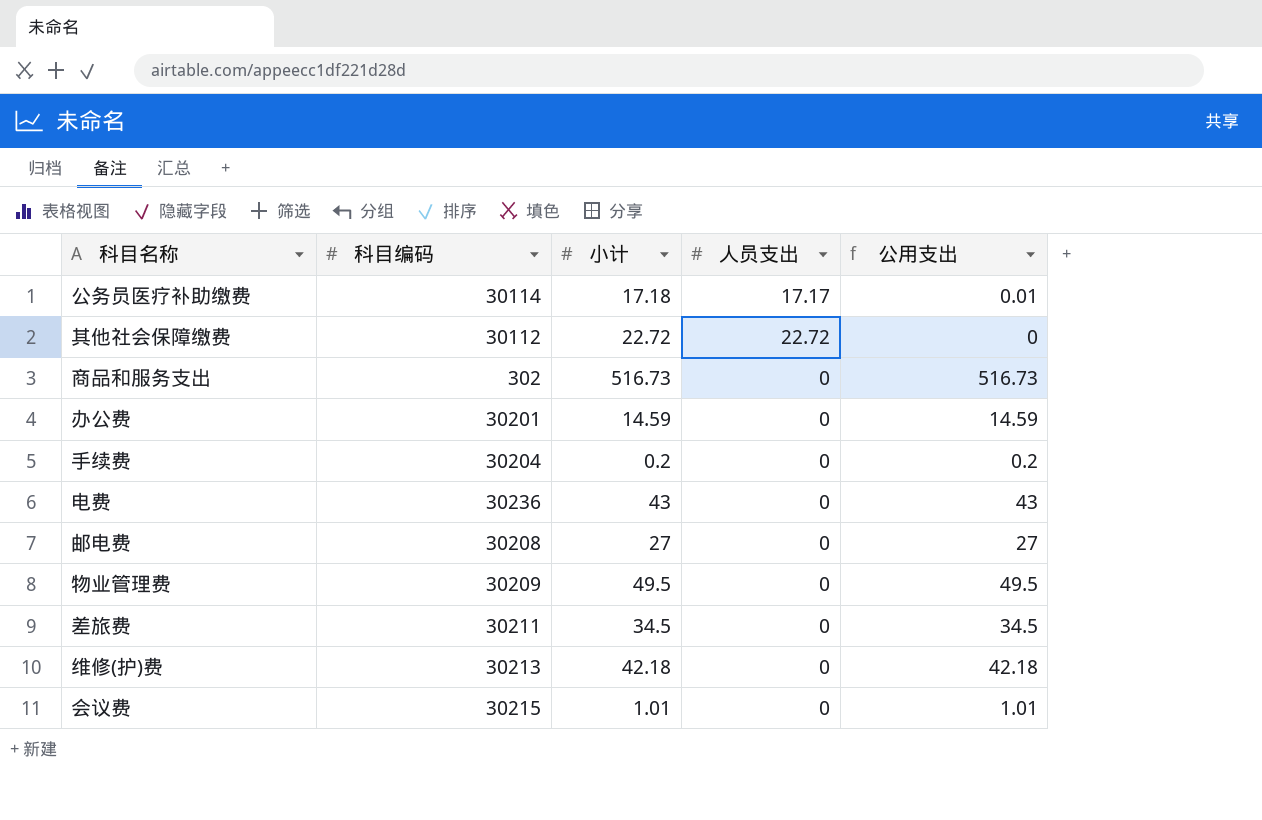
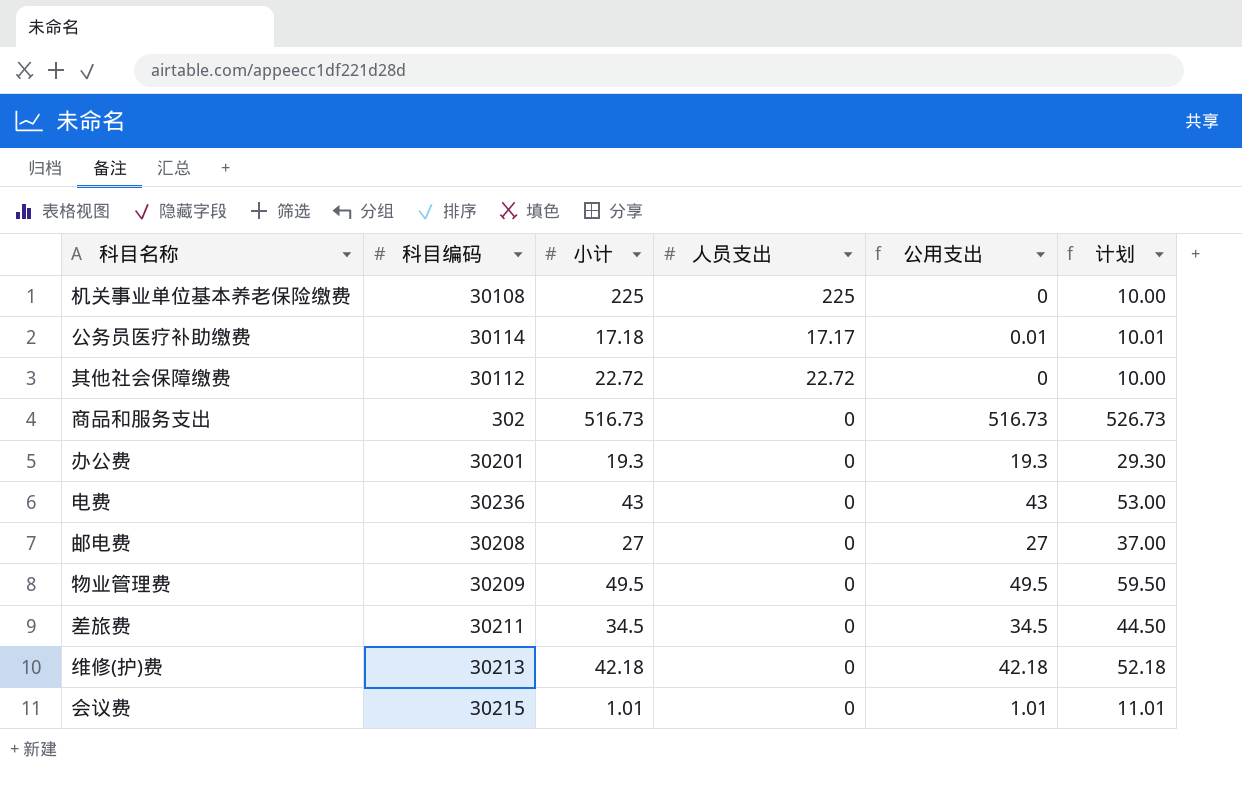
column 计划 | formula: none -> [公用支出] + 10
row 手续费: 30204 | 0.2 | 0 | 0.2 -> none
row 机关事业单位基本养老保险缴费: none -> 30108 | 225 | 225 | 0 | 10.00
办公费 | 小计: 14.59 -> 19.3
办公费 | 公用支出: 14.59 -> 19.3

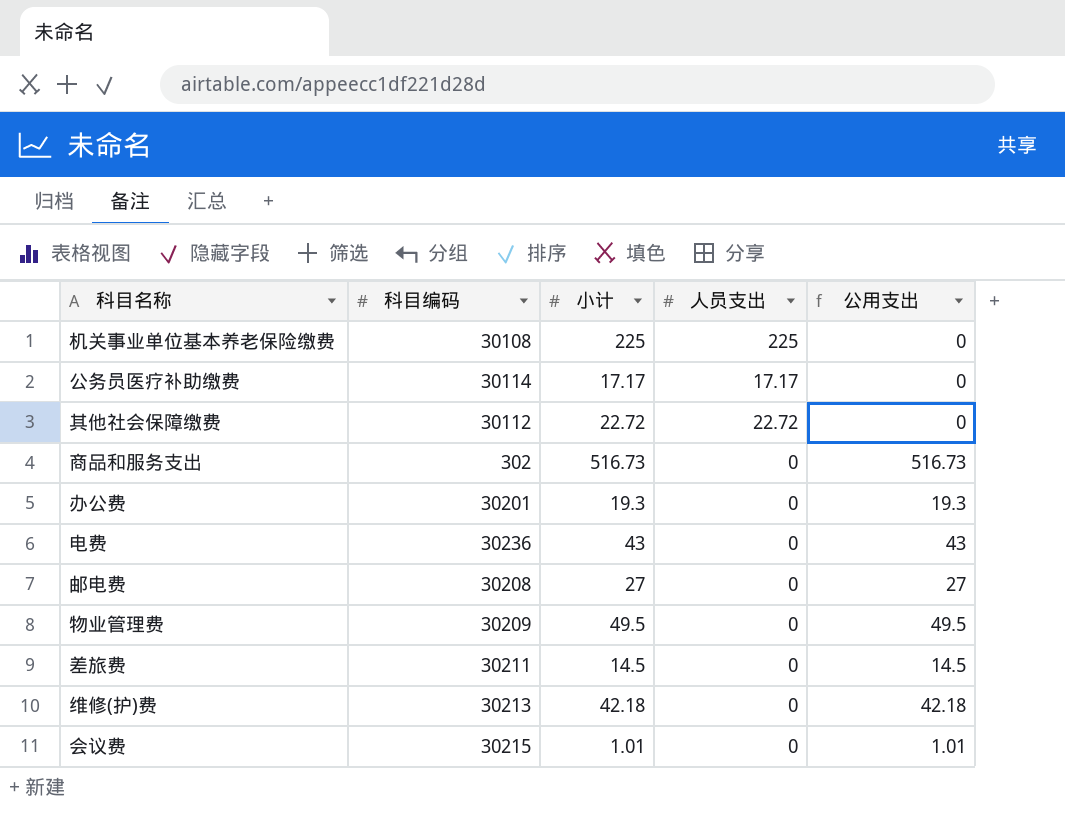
column 计划 | formula: [公用支出] + 10 -> none
公务员医疗补助缴费 | 小计: 17.18 -> 17.17
公务员医疗补助缴费 | 公用支出: 0.01 -> 0
差旅费 | 小计: 34.5 -> 14.5
差旅费 | 公用支出: 34.5 -> 14.5

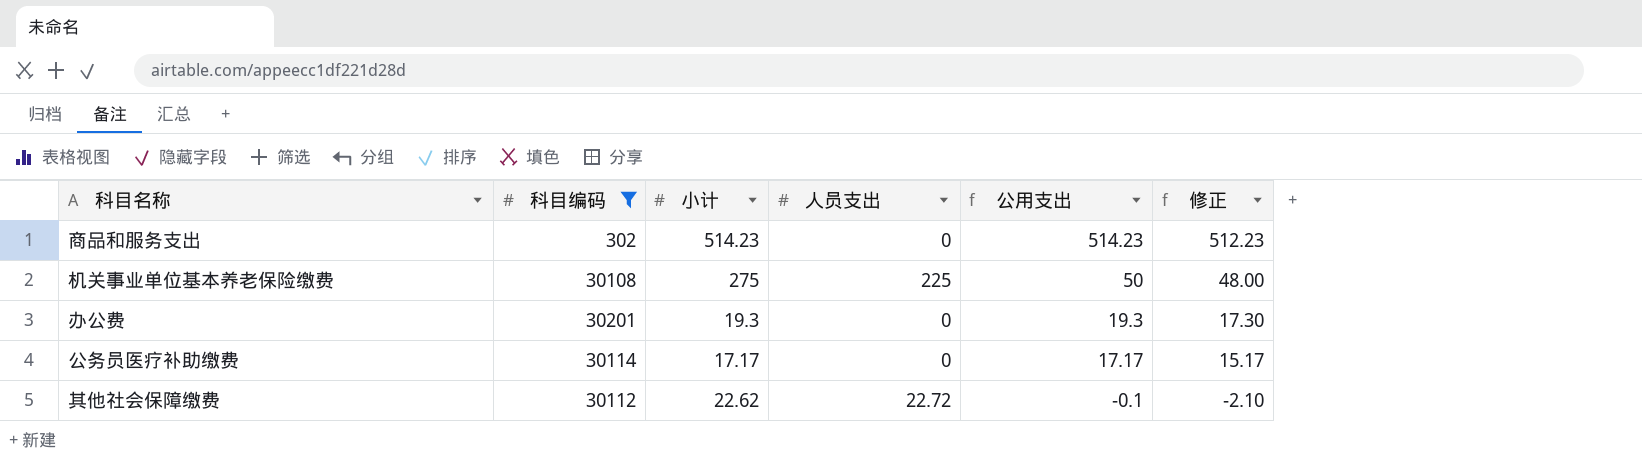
filter: none -> 科目编码 <= 30201
row order: none -> 公用支出 descending
column 修正 | formula: none -> [公用支出] - 2
商品和服务支出 | 小计: 516.73 -> 514.23
商品和服务支出 | 公用支出: 516.73 -> 514.23
机关事业单位基本养老保险缴费 | 小计: 225 -> 275
机关事业单位基本养老保险缴费 | 公用支出: 0 -> 50
公务员医疗补助缴费 | 人员支出: 17.17 -> 0
公务员医疗补助缴费 | 公用支出: 0 -> 17.17
其他社会保障缴费 | 小计: 22.72 -> 22.62
其他社会保障缴费 | 公用支出: 0 -> -0.1

